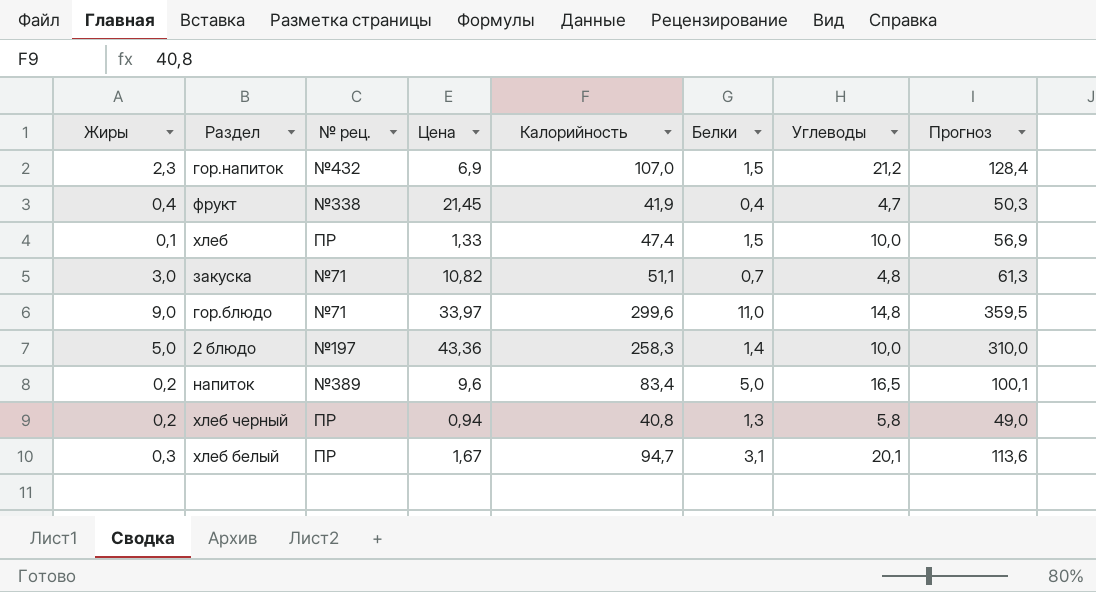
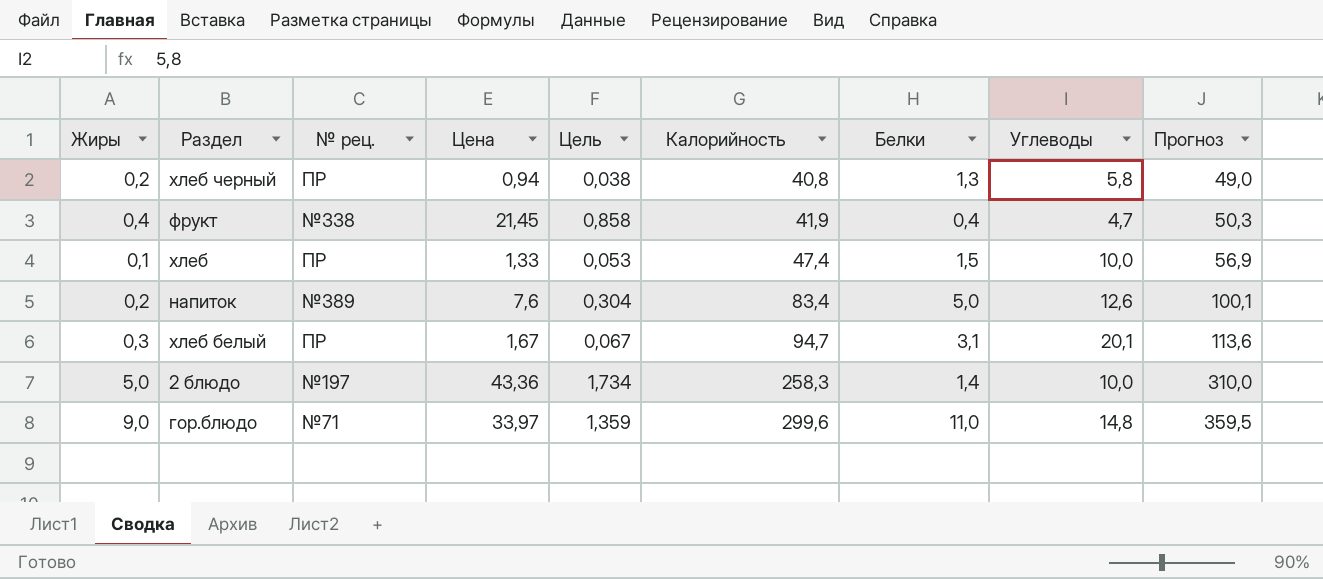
row order: none -> Калорийность ascending
column Цель | formula: none -> [Цена] * 0,04
row гор.напиток: 2,3 | №432 | 6,9 | 107,0 | 1,5 | 21,2 | 128,4 -> none
row закуска: 3,0 | №71 | 10,82 | 51,1 | 0,7 | 4,8 | 61,3 -> none
напиток | Цена: 9,6 -> 7,6
напиток | Углеводы: 16,5 -> 12,6

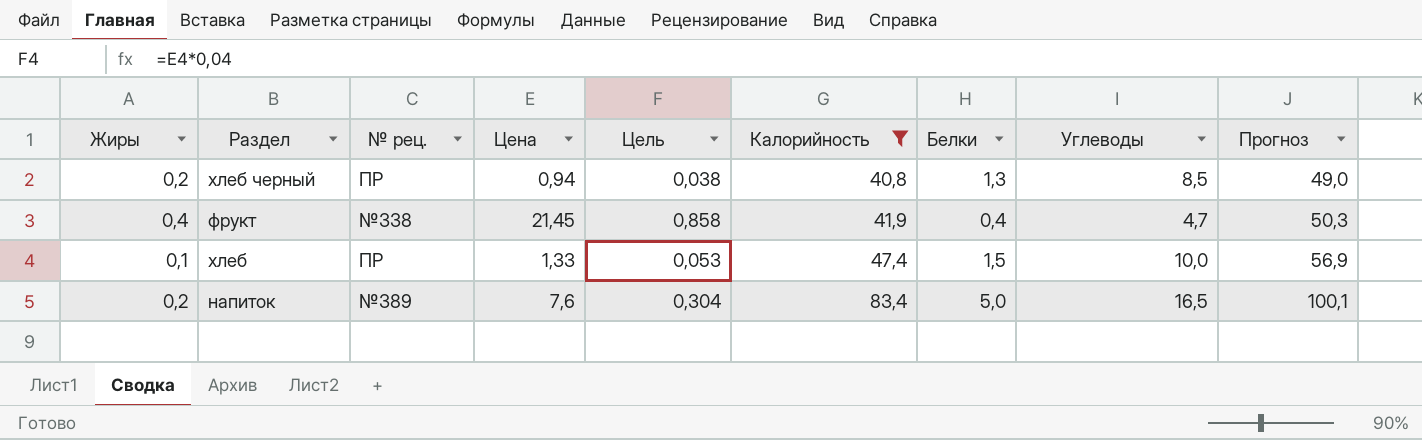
filter: none -> Калорийность <= 83,4
хлеб черный | Углеводы: 5,8 -> 8,5
напиток | Углеводы: 12,6 -> 16,5

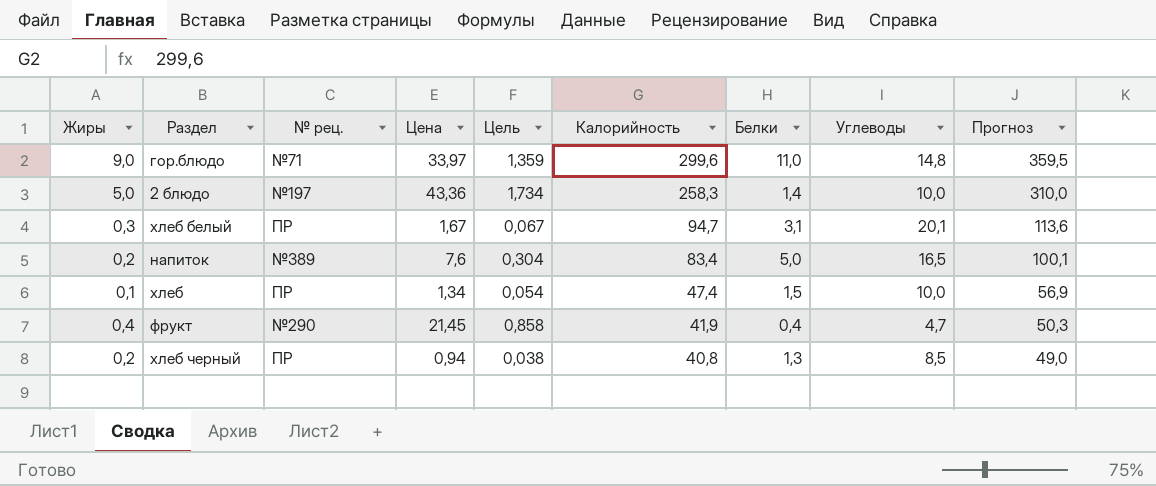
filter: Калорийность <= 83,4 -> none
row order: Калорийность ascending -> Калорийность descending
хлеб | Цена: 1,33 -> 1,34
хлеб | Цель: 0,053 -> 0,054
фрукт | № рец.: №338 -> №290

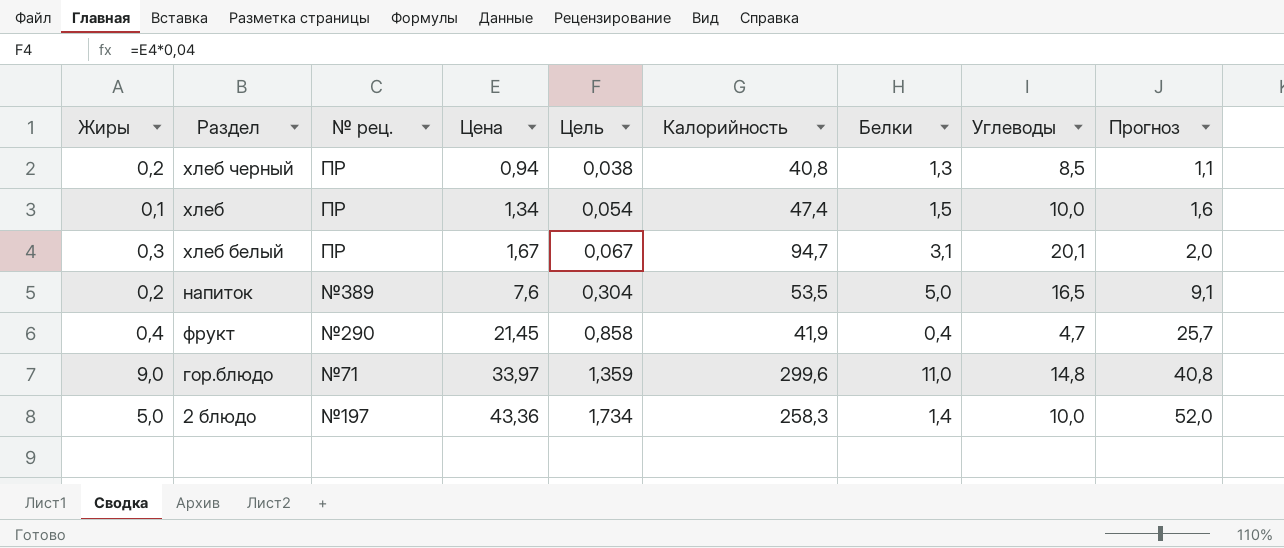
row order: Калорийность descending -> Цена ascending
column Прогноз | formula: [Калорийность] * 1,2 -> [Цена] * 1,2
напиток | Калорийность: 83,4 -> 53,5

